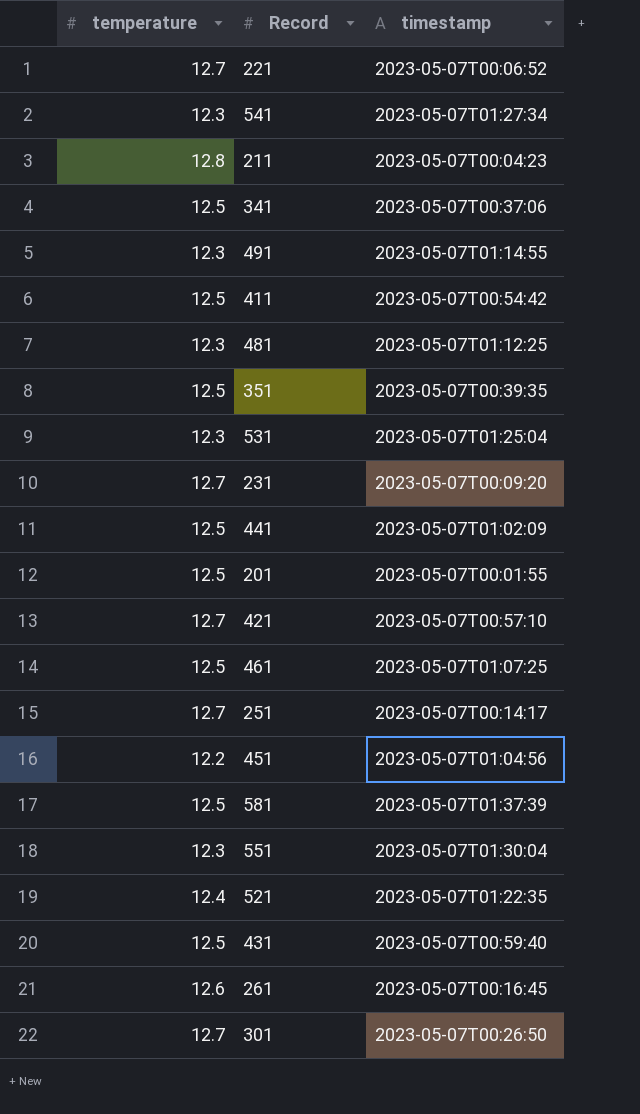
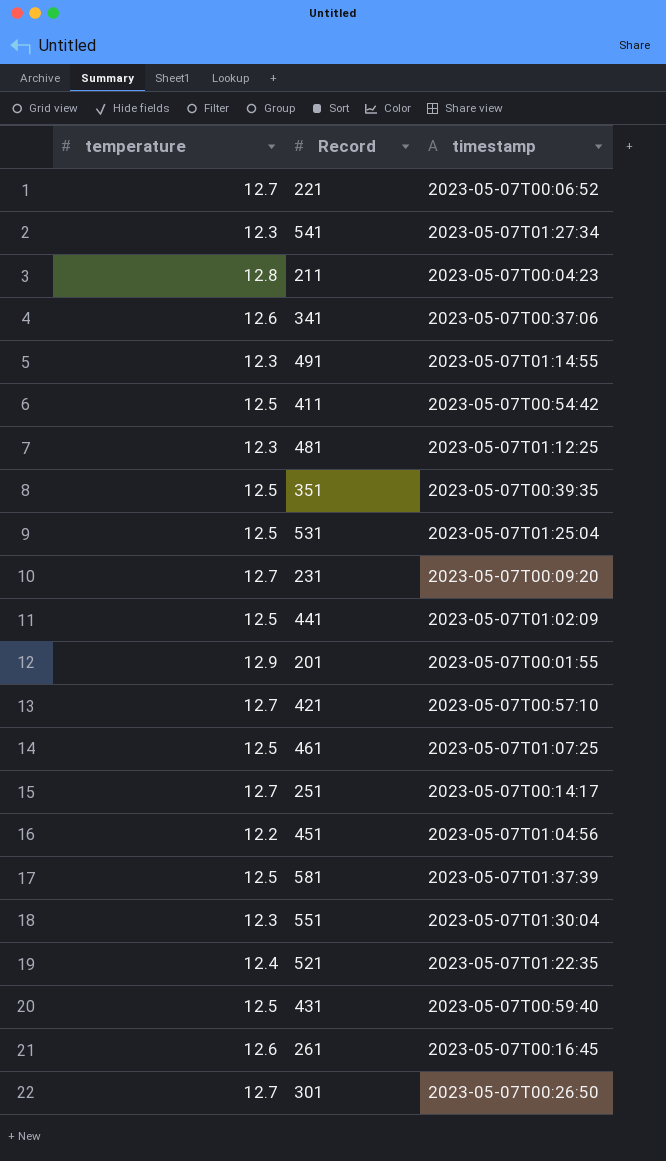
341 | temperature: 12.5 -> 12.6
531 | temperature: 12.3 -> 12.5
201 | temperature: 12.5 -> 12.9

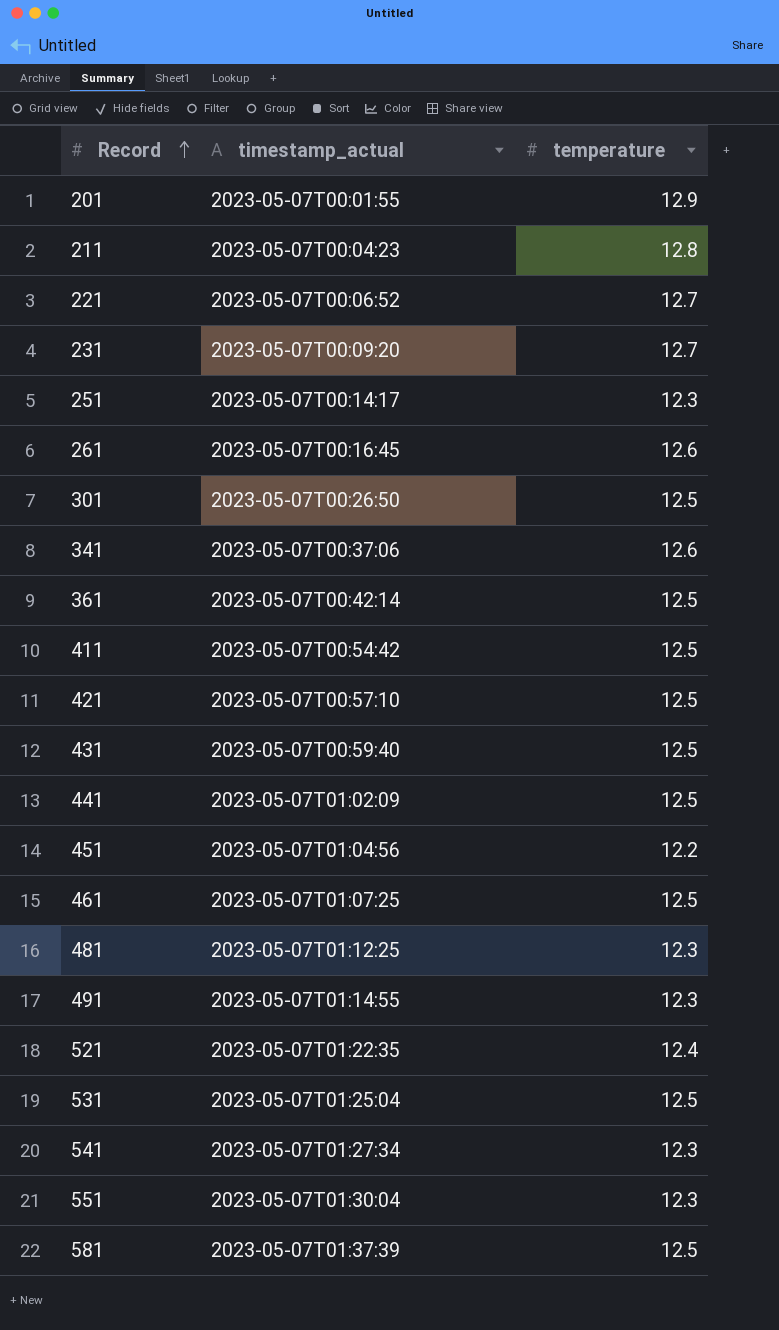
row order: none -> Record ascending
column name: timestamp -> timestamp_actual
column temperature | position: 1 -> 3
row 351: 12.5 | 2023-05-07T00:39:35 -> none
251 | temperature: 12.7 -> 12.3
301 | temperature: 12.7 -> 12.5
row 361: none -> 2023-05-07T00:42:14 | 12.5
421 | temperature: 12.7 -> 12.5

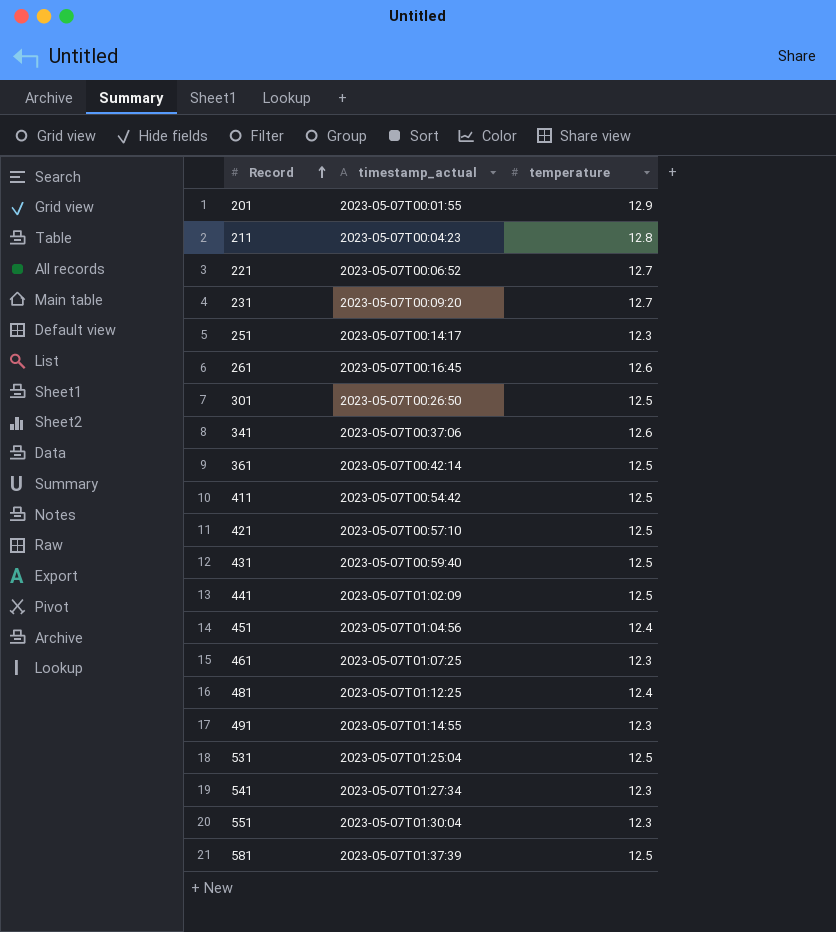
row 521: 2023-05-07T01:22:35 | 12.4 -> none
451 | temperature: 12.2 -> 12.4
461 | temperature: 12.5 -> 12.3
481 | temperature: 12.3 -> 12.4

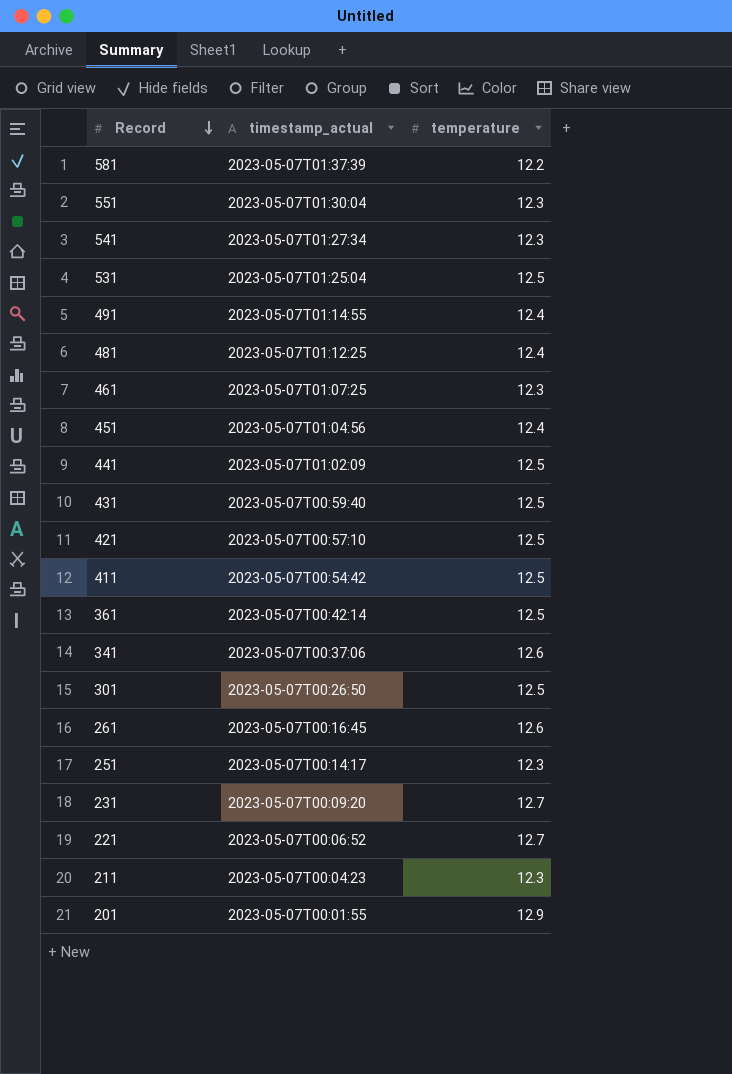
row order: Record ascending -> Record descending
581 | temperature: 12.5 -> 12.2
491 | temperature: 12.3 -> 12.4
211 | temperature: 12.8 -> 12.3

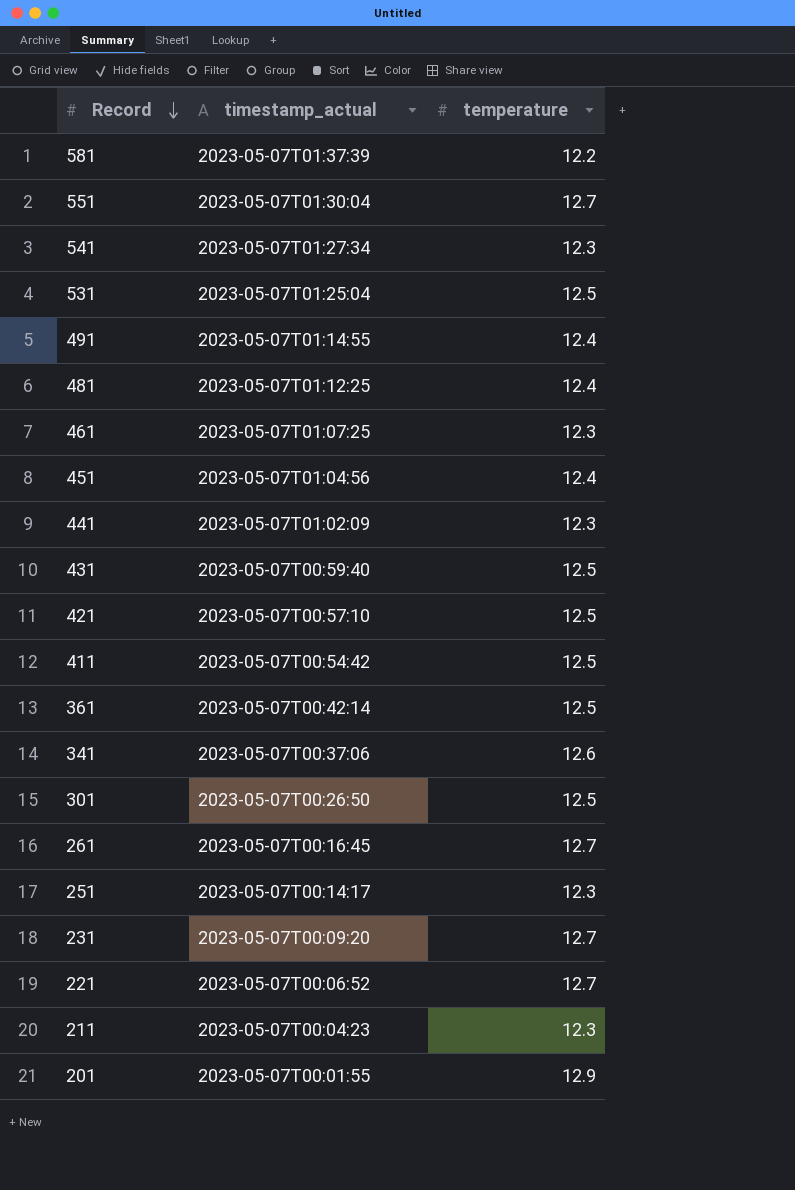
551 | temperature: 12.3 -> 12.7
441 | temperature: 12.5 -> 12.3
261 | temperature: 12.6 -> 12.7

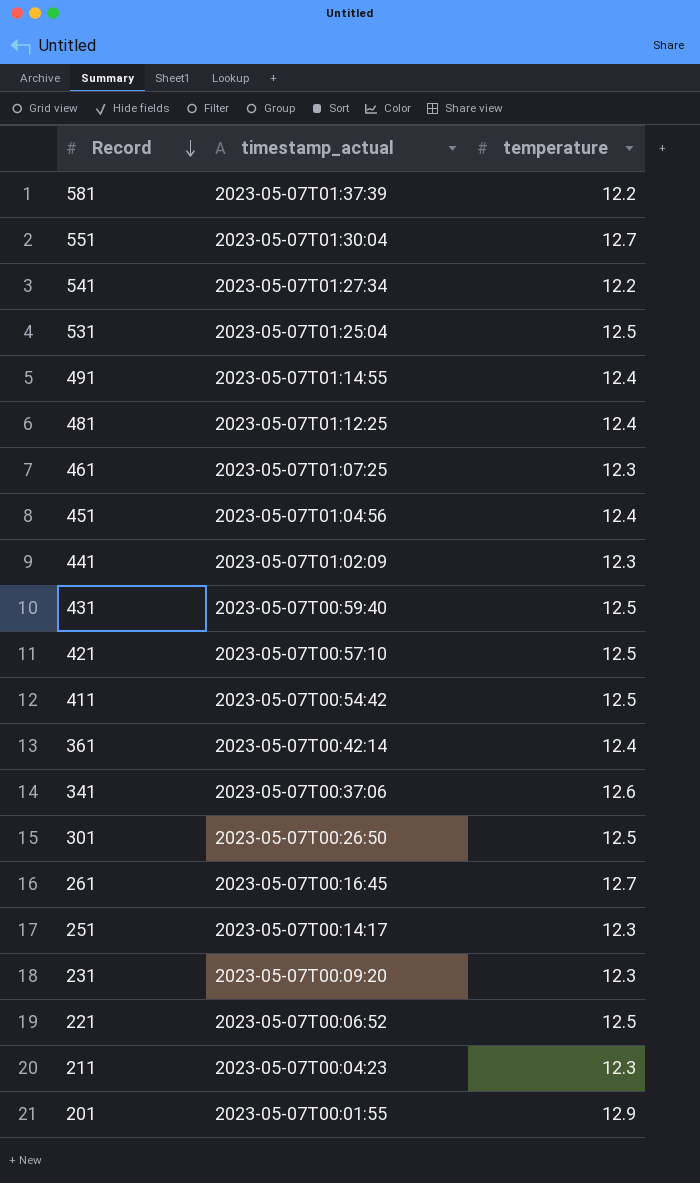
541 | temperature: 12.3 -> 12.2
361 | temperature: 12.5 -> 12.4
231 | temperature: 12.7 -> 12.3
221 | temperature: 12.7 -> 12.5

